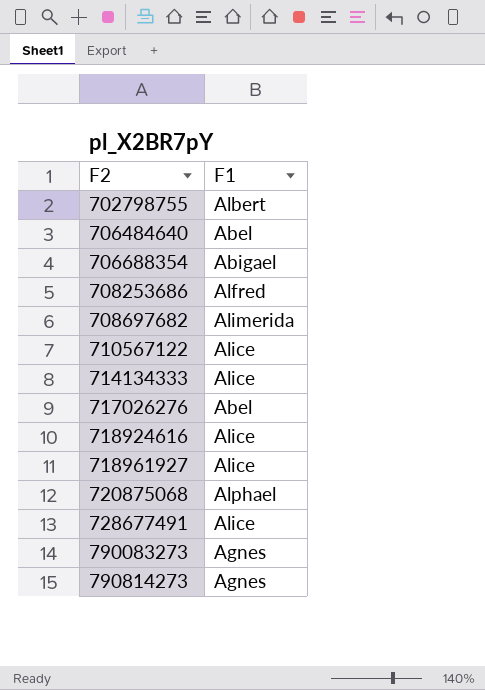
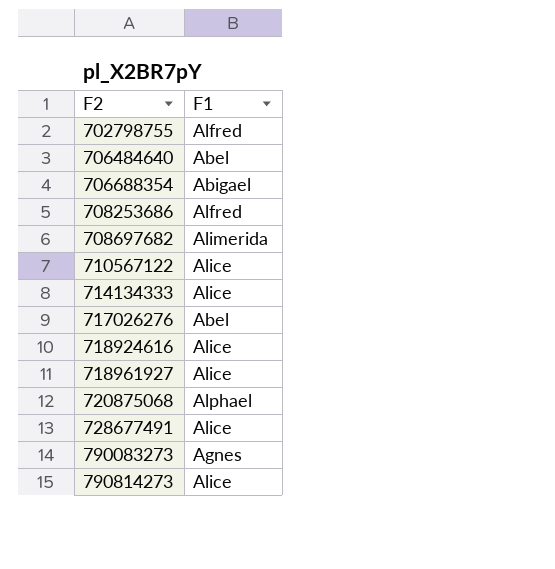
702798755 | F1: Albert -> Alfred
790814273 | F1: Agnes -> Alice

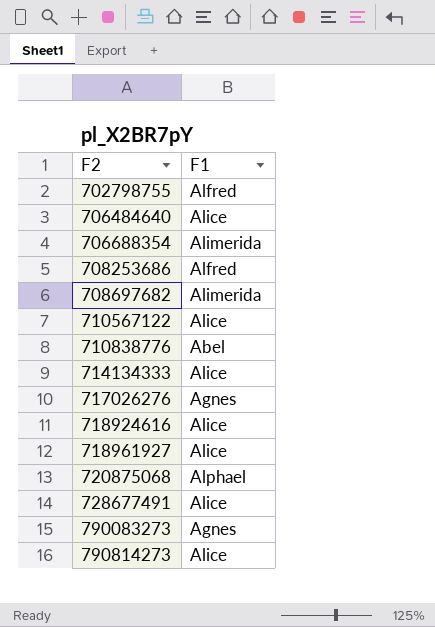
706484640 | F1: Abel -> Alice
706688354 | F1: Abigael -> Alimerida
row 710838776: none -> Abel
717026276 | F1: Abel -> Agnes

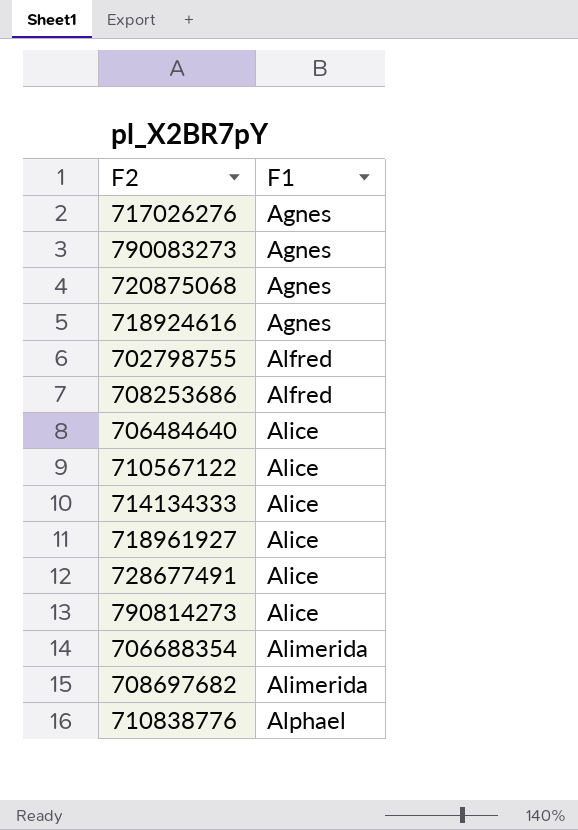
row order: F2 ascending -> F1 ascending
720875068 | F1: Alphael -> Agnes
718924616 | F1: Alice -> Agnes
710838776 | F1: Abel -> Alphael

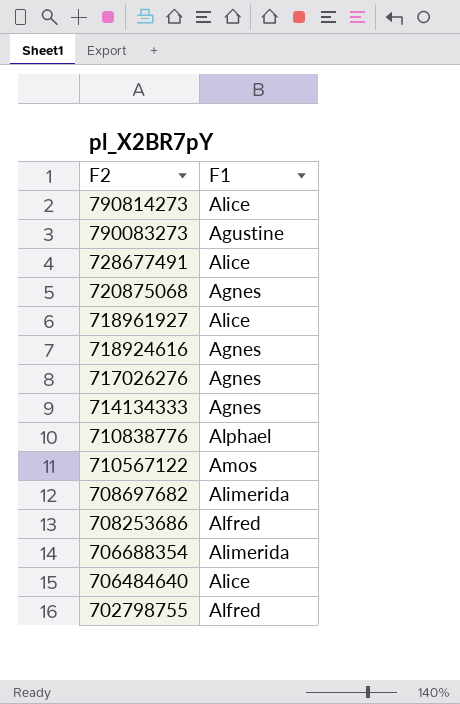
row order: F1 ascending -> F2 descending
790083273 | F1: Agnes -> Agustine
714134333 | F1: Alice -> Agnes
710567122 | F1: Alice -> Amos

